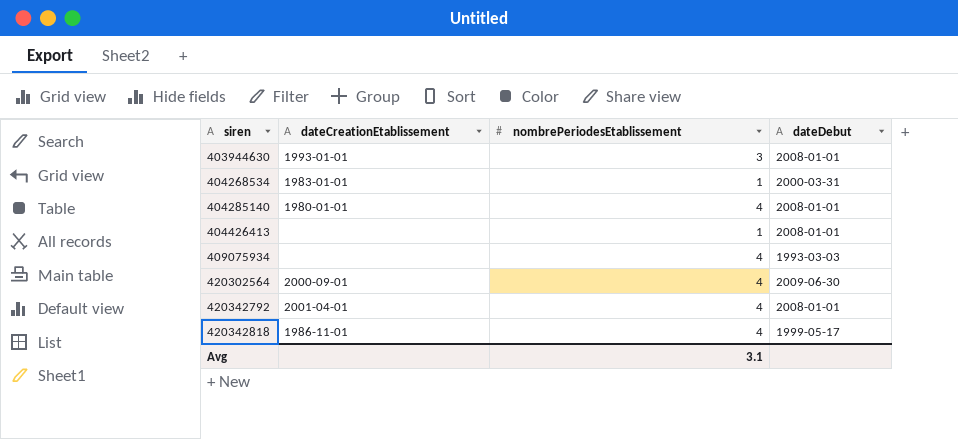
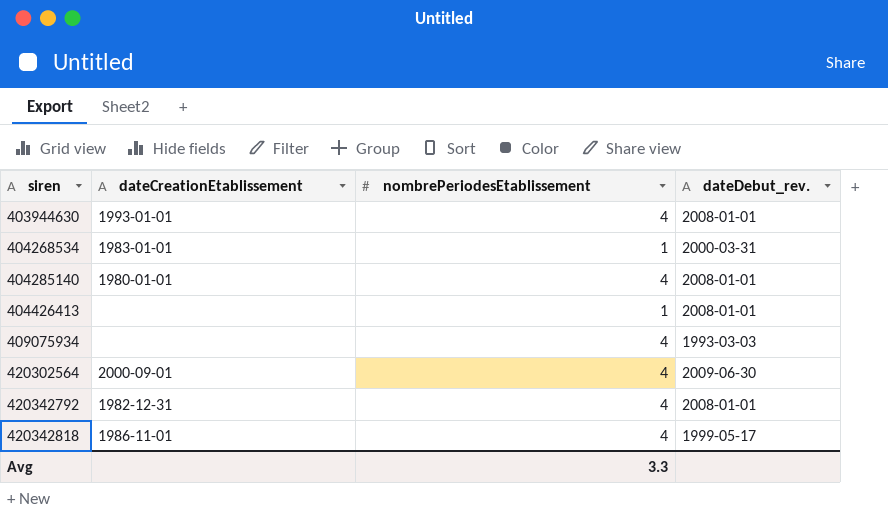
column name: dateDebut -> dateDebut_rev.
403944630 | nombrePeriodesEtablissement: 3 -> 4
420342792 | dateCreationEtablissement: 2001-04-01 -> 1982-12-31
Avg | nombrePeriodesEtablissement: 3.1 -> 3.3

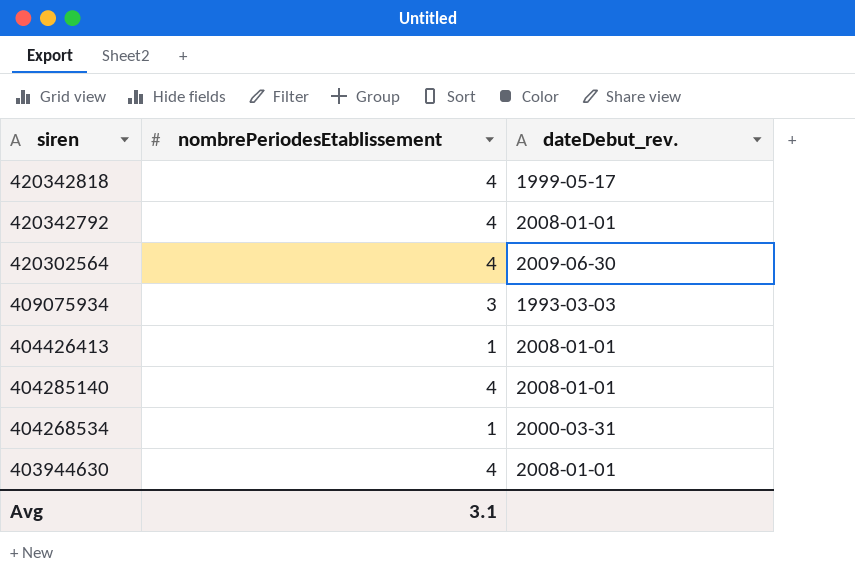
row order: siren ascending -> siren descending
column dateCreationEtablissement | position: 2 -> none
409075934 | nombrePeriodesEtablissement: 4 -> 3
Avg | nombrePeriodesEtablissement: 3.3 -> 3.1

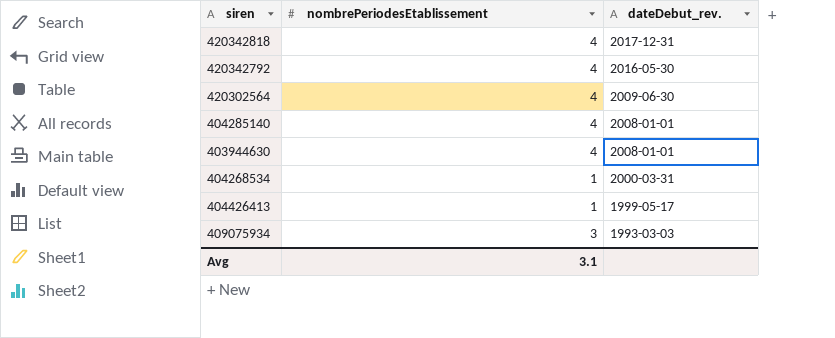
row order: siren descending -> dateDebut_rev. descending
420342818 | dateDebut_rev.: 1999-05-17 -> 2017-12-31
420342792 | dateDebut_rev.: 2008-01-01 -> 2016-05-30
404426413 | dateDebut_rev.: 2008-01-01 -> 1999-05-17

